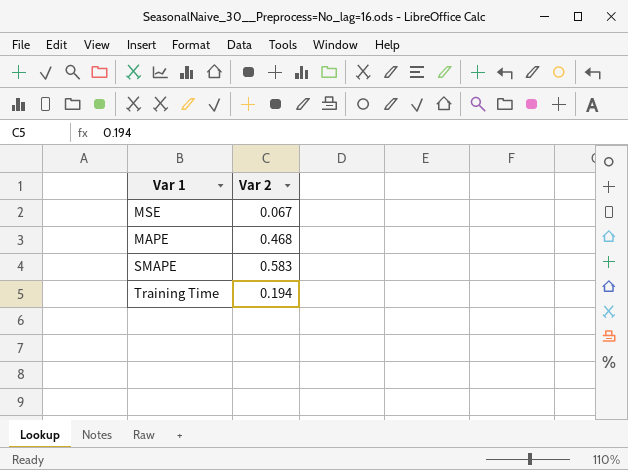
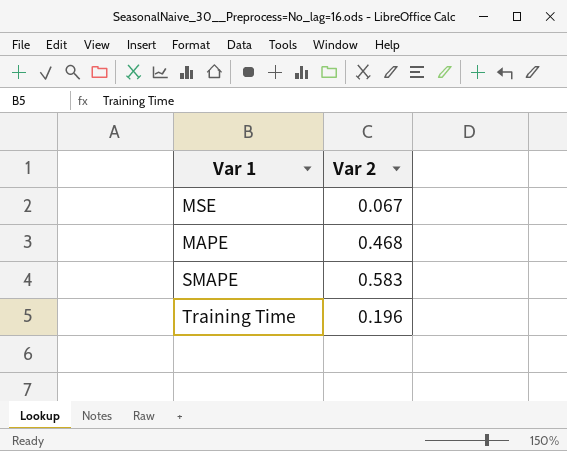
Training Time | Var 2: 0.194 -> 0.196

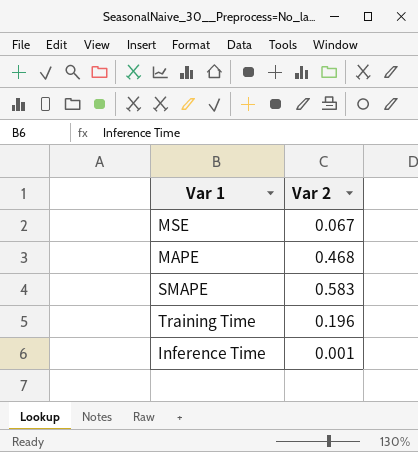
row Inference Time: none -> 0.001

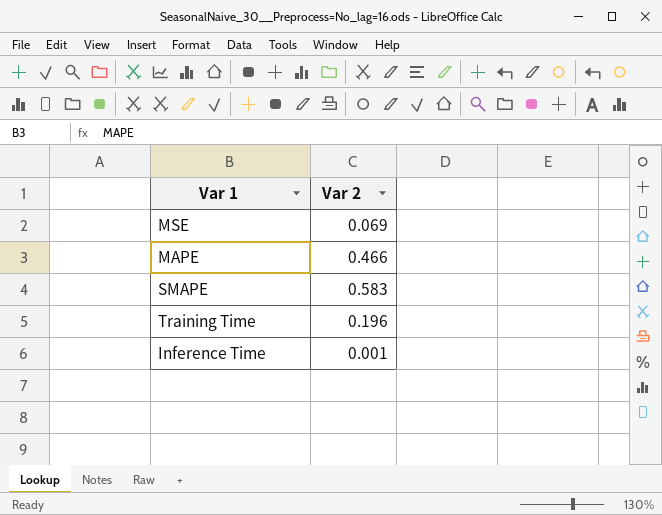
MSE | Var 2: 0.067 -> 0.069
MAPE | Var 2: 0.468 -> 0.466

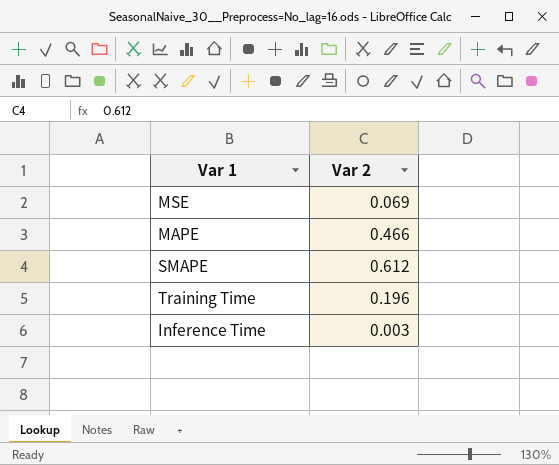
SMAPE | Var 2: 0.583 -> 0.612
Inference Time | Var 2: 0.001 -> 0.003

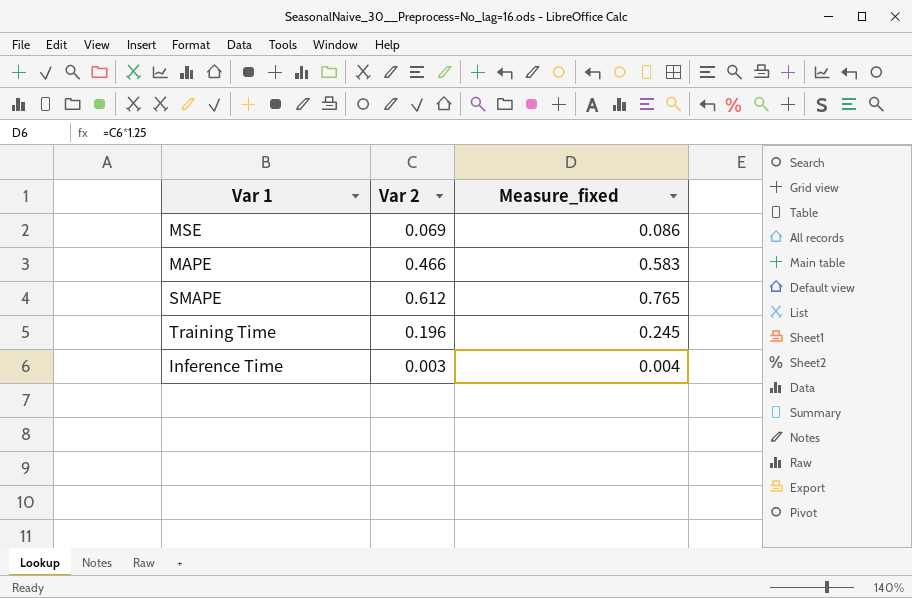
column Measure_fixed | formula: none -> [Var 2] * 1.25

